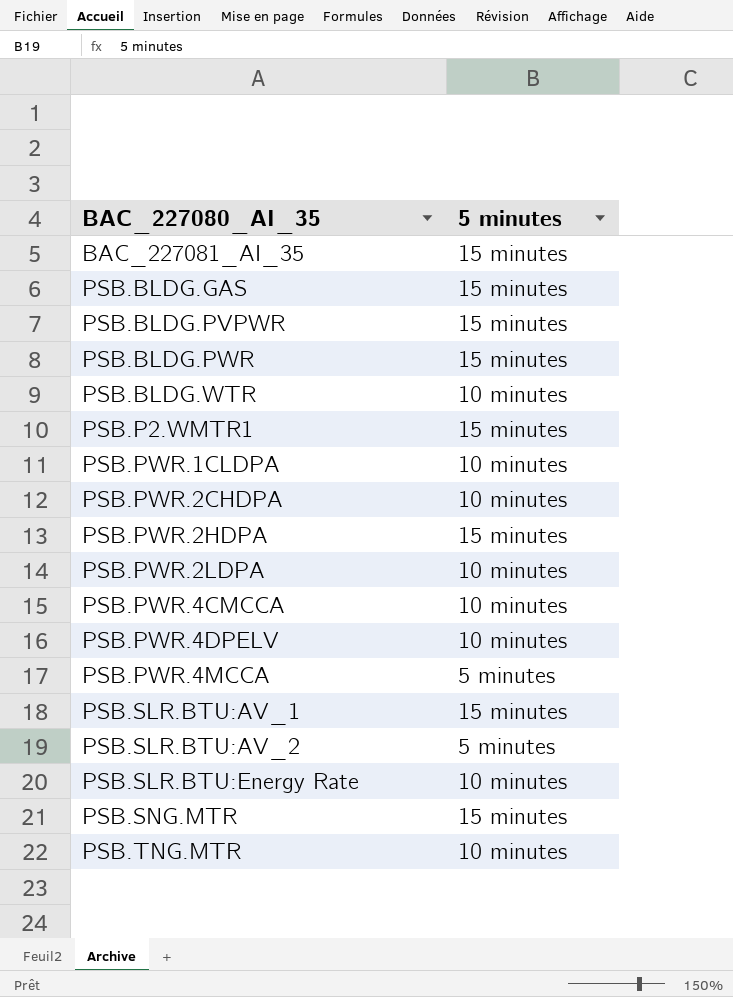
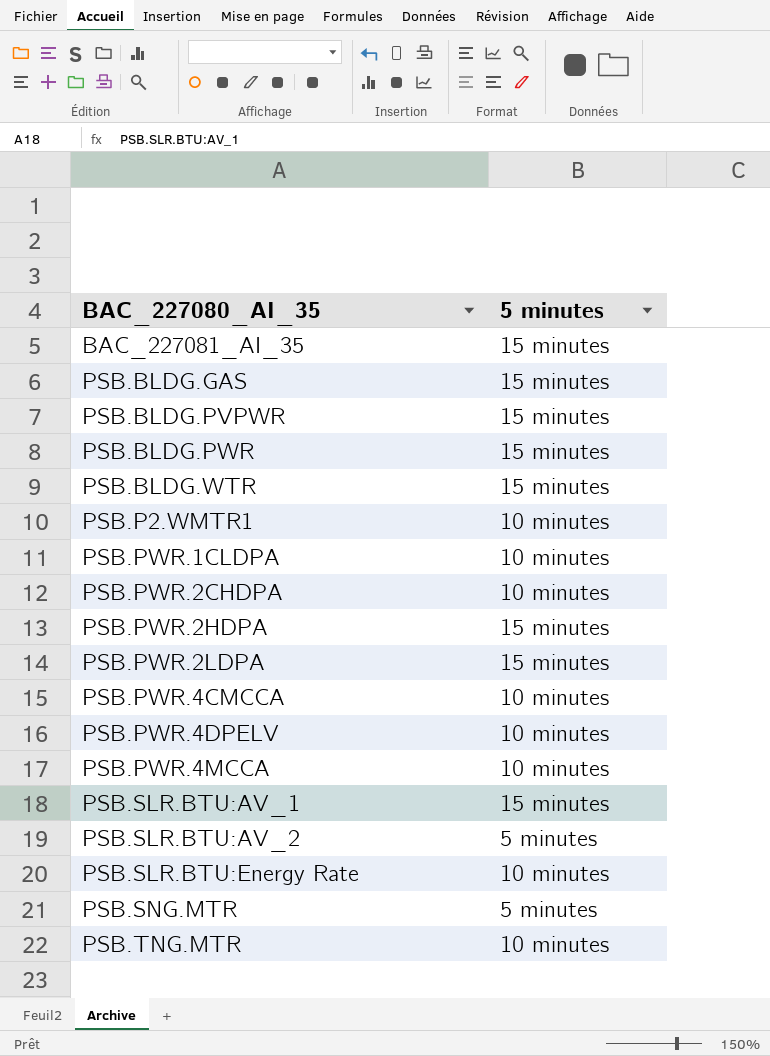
PSB.BLDG.WTR | 5 minutes: 10 minutes -> 15 minutes
PSB.P2.WMTR1 | 5 minutes: 15 minutes -> 10 minutes
PSB.PWR.2LDPA | 5 minutes: 10 minutes -> 15 minutes
PSB.PWR.4MCCA | 5 minutes: 5 minutes -> 10 minutes
PSB.SNG.MTR | 5 minutes: 15 minutes -> 5 minutes

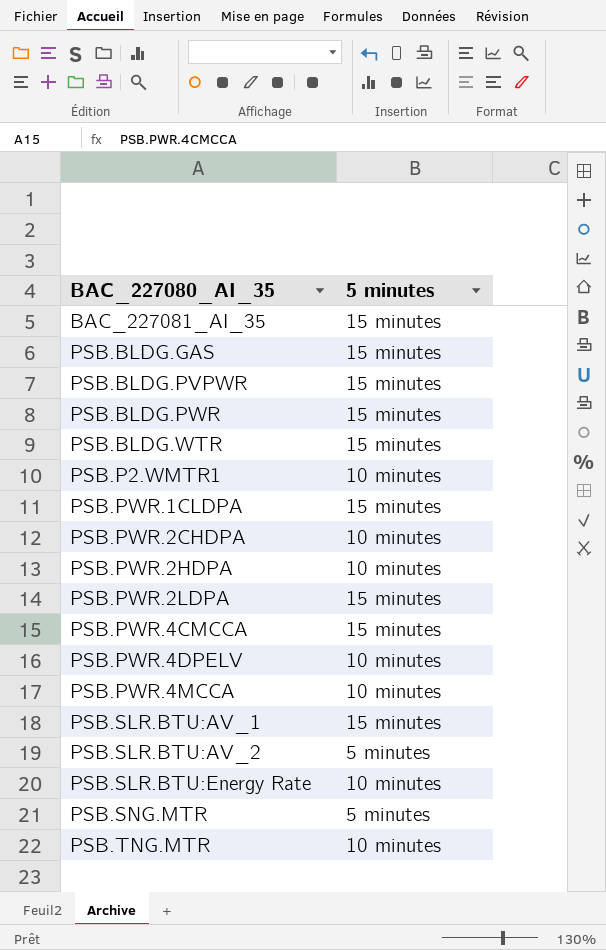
PSB.PWR.1CLDPA | 5 minutes: 10 minutes -> 15 minutes
PSB.PWR.2HDPA | 5 minutes: 15 minutes -> 10 minutes
PSB.PWR.4CMCCA | 5 minutes: 10 minutes -> 15 minutes

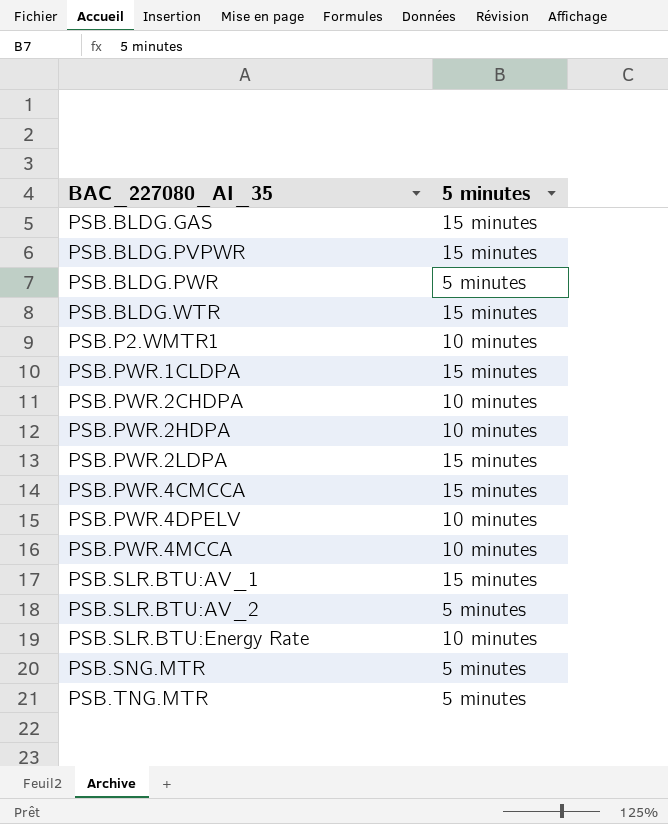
row BAC_227081_AI_35: 15 minutes -> none
PSB.BLDG.PWR | 5 minutes: 15 minutes -> 5 minutes
PSB.TNG.MTR | 5 minutes: 10 minutes -> 5 minutes

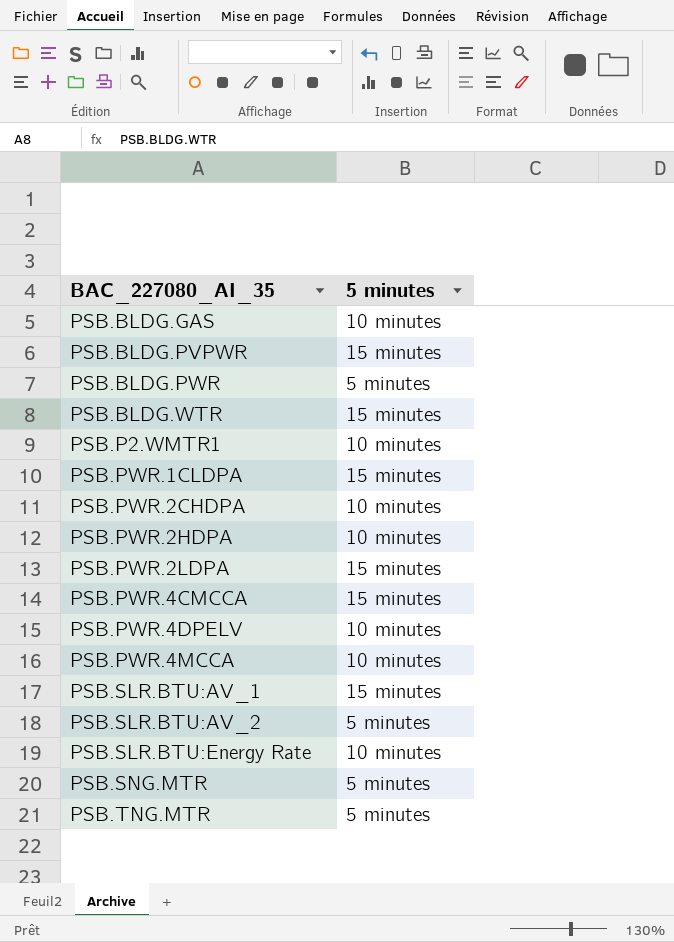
PSB.BLDG.GAS | 5 minutes: 15 minutes -> 10 minutes

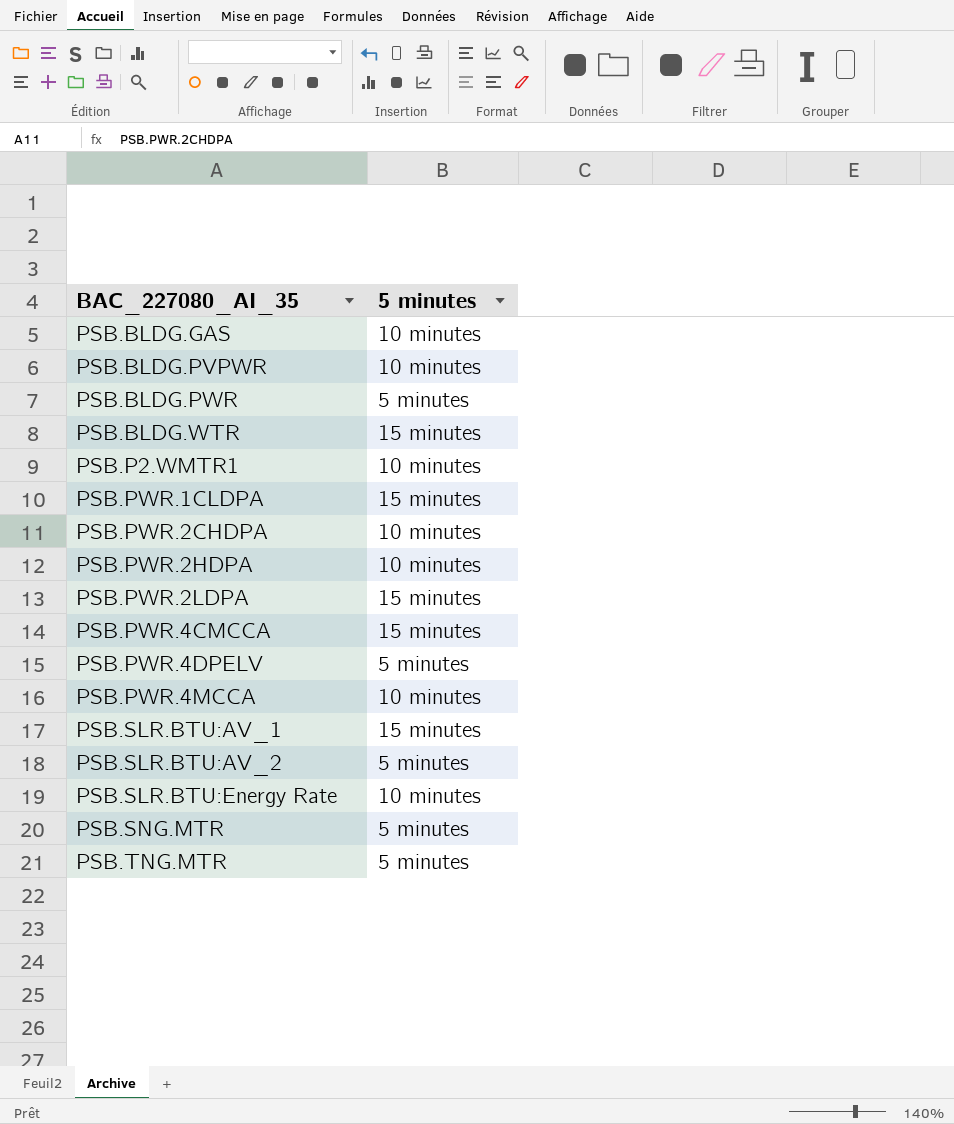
PSB.BLDG.PVPWR | 5 minutes: 15 minutes -> 10 minutes
PSB.PWR.4DPELV | 5 minutes: 10 minutes -> 5 minutes

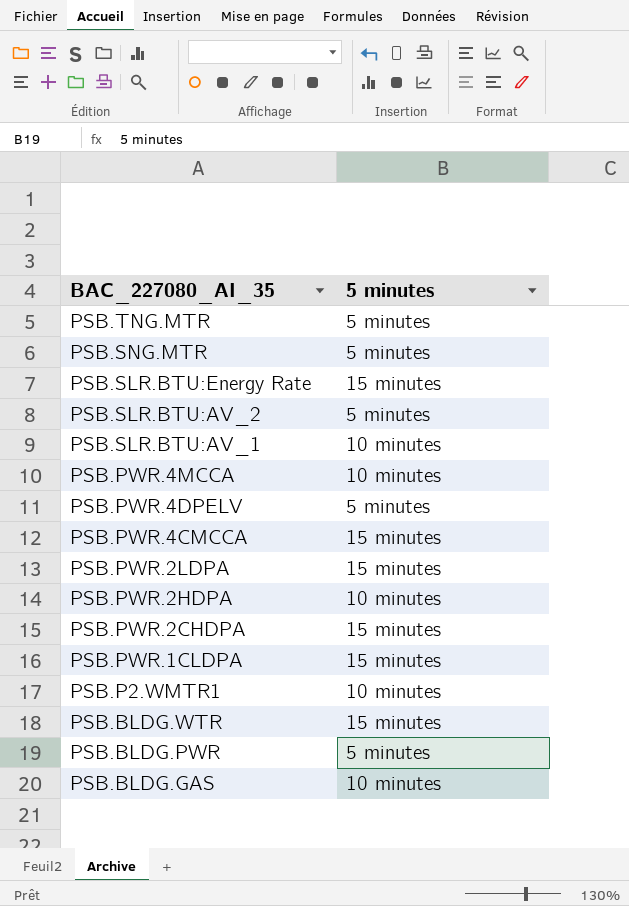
row order: BAC_227080_AI_35 ascending -> BAC_227080_AI_35 descending
row PSB.BLDG.PVPWR: 10 minutes -> none
PSB.SLR.BTU:Energy Rate | 5 minutes: 10 minutes -> 15 minutes
PSB.SLR.BTU:AV_1 | 5 minutes: 15 minutes -> 10 minutes
PSB.PWR.2CHDPA | 5 minutes: 10 minutes -> 15 minutes

